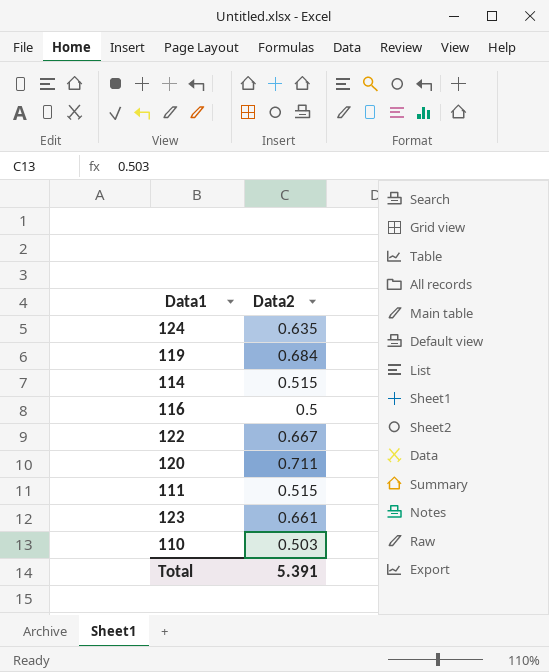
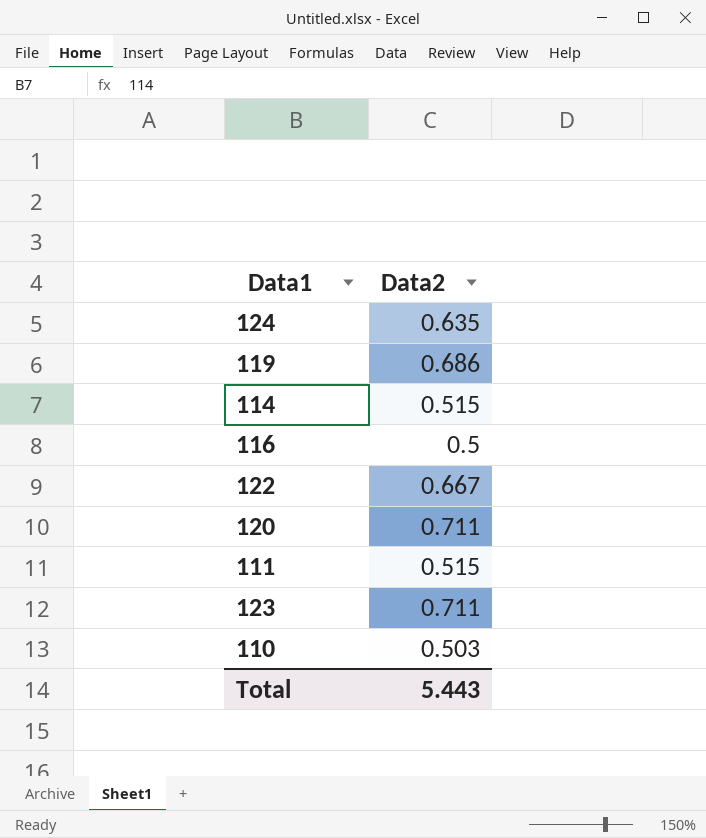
119 | Data2: 0.684 -> 0.686
123 | Data2: 0.661 -> 0.711
Total | Data2: 5.391 -> 5.443

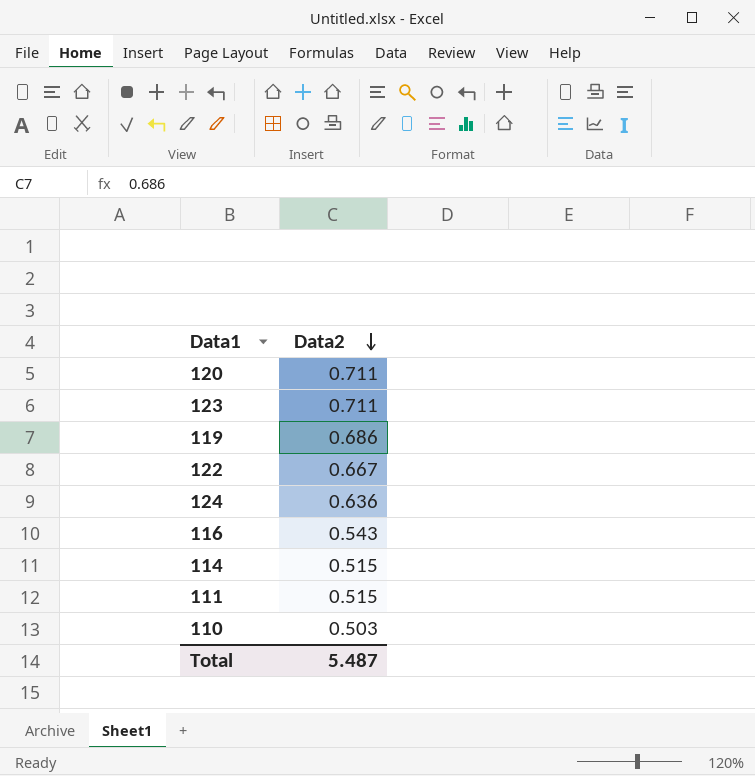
row order: none -> Data2 descending
124 | Data2: 0.635 -> 0.636
116 | Data2: 0.5 -> 0.543
Total | Data2: 5.443 -> 5.487

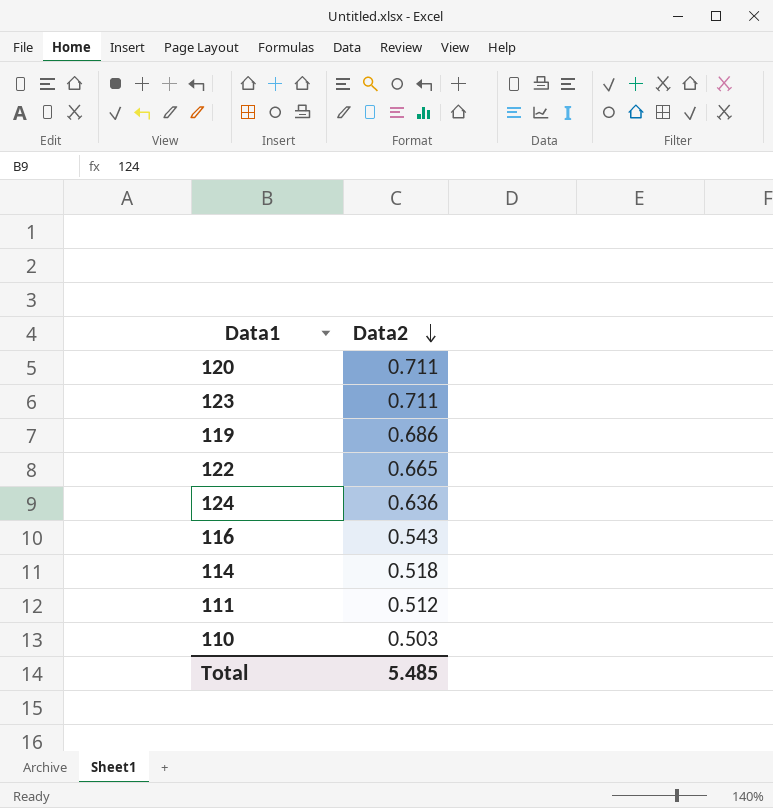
122 | Data2: 0.667 -> 0.665
114 | Data2: 0.515 -> 0.518
111 | Data2: 0.515 -> 0.512
Total | Data2: 5.487 -> 5.485

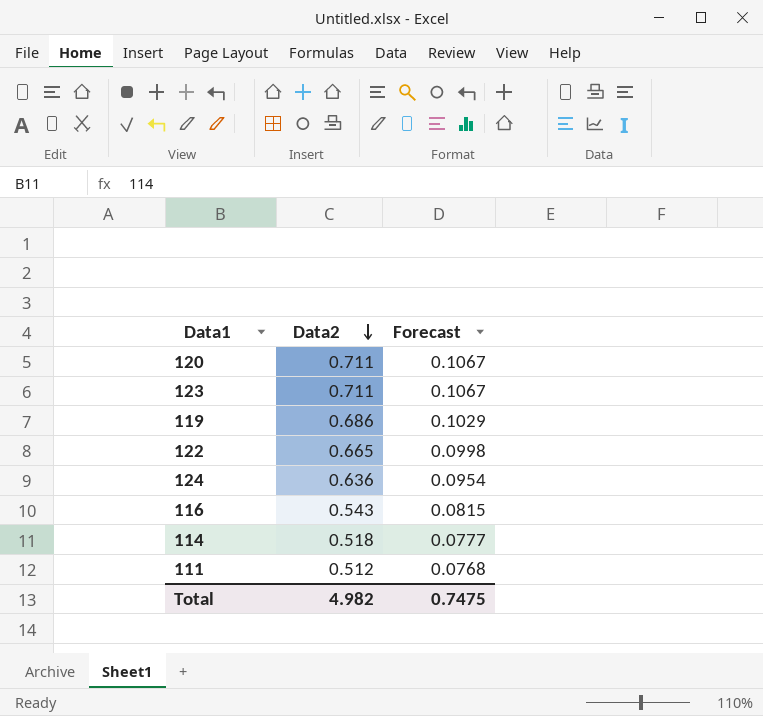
column Forecast | formula: none -> [Data2] * 0.15
row 110: 0.503 -> none
Total | Data2: 5.485 -> 4.982

